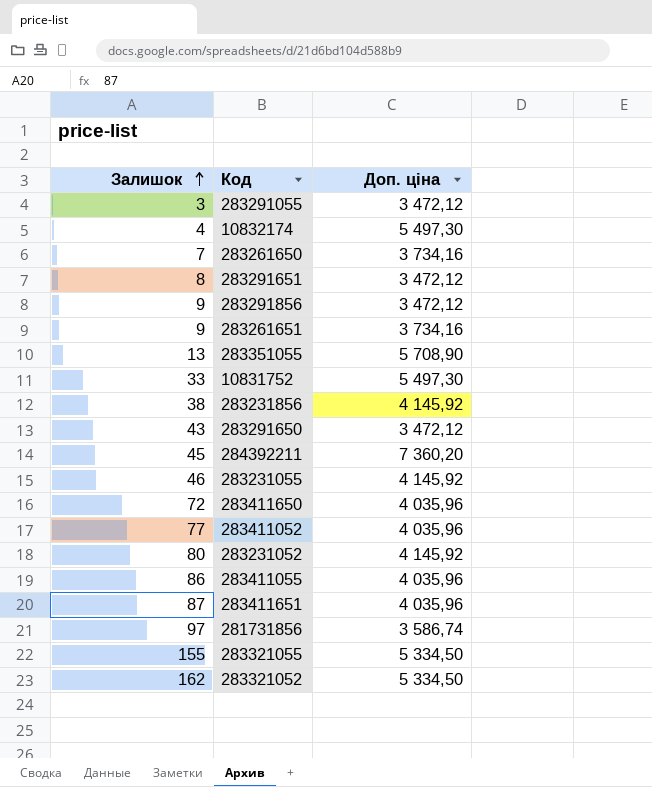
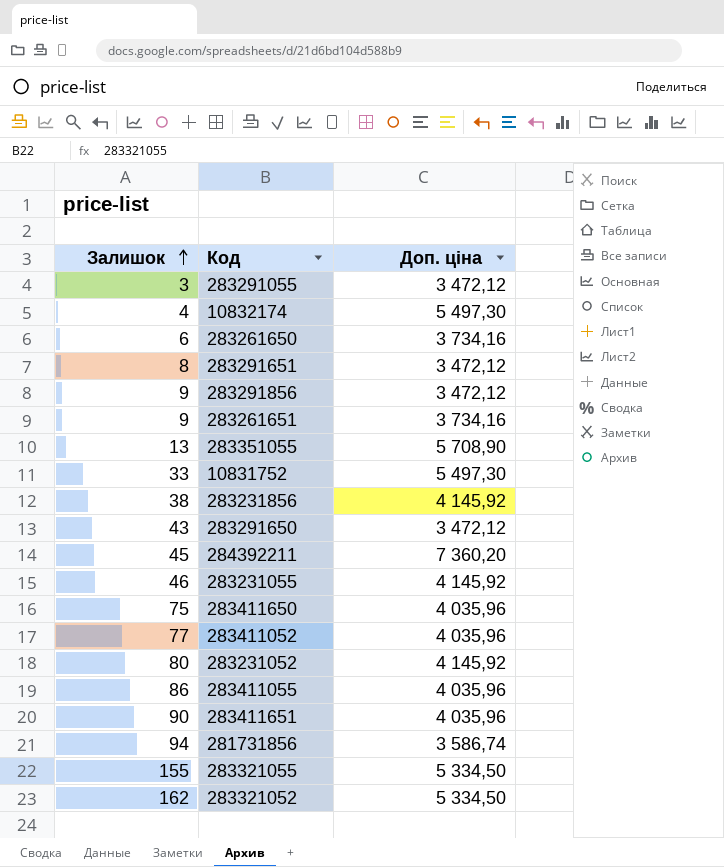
283261650 | Залишок: 7 -> 6
283411650 | Залишок: 72 -> 75
283411651 | Залишок: 87 -> 90
281731856 | Залишок: 97 -> 94

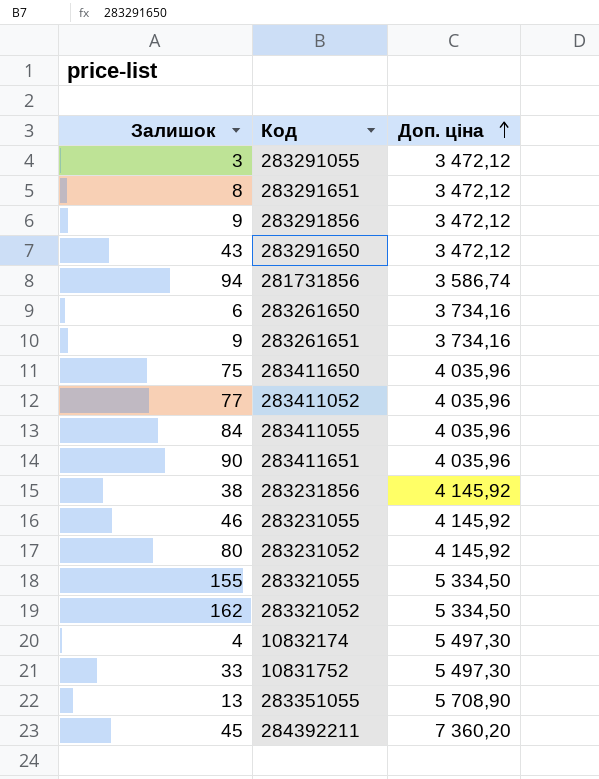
row order: Залишок ascending -> Доп. ціна ascending
283411055 | Залишок: 86 -> 84

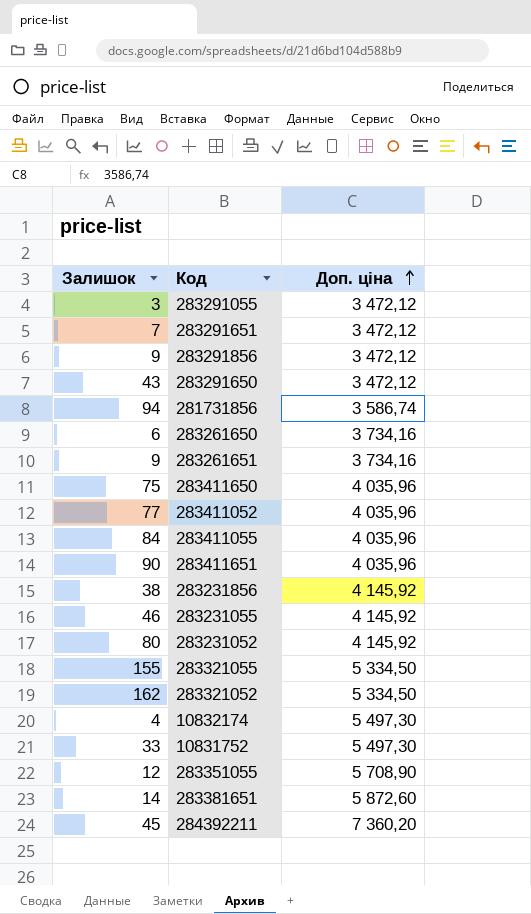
283291651 | Залишок: 8 -> 7
283351055 | Залишок: 13 -> 12
row 283381651: none -> 14 | 5 872,60

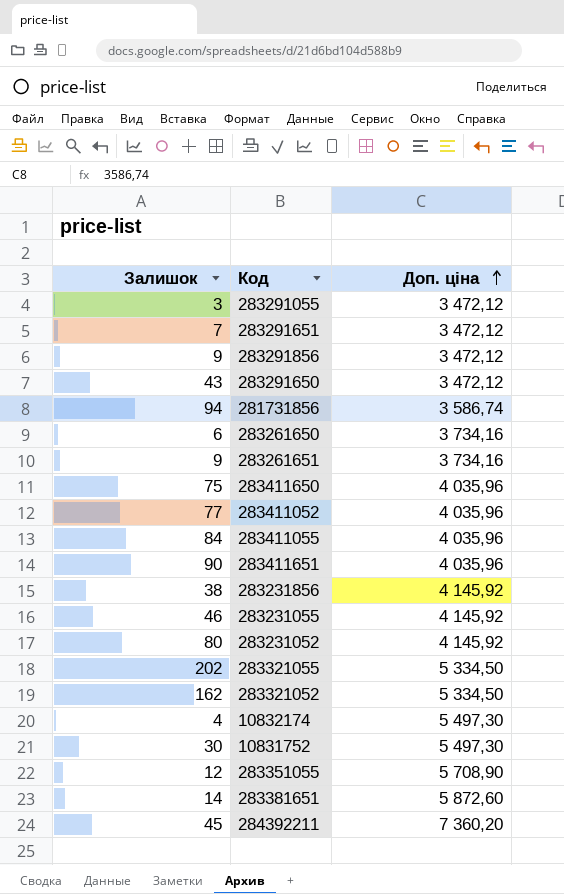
283321055 | Залишок: 155 -> 202
10831752 | Залишок: 33 -> 30

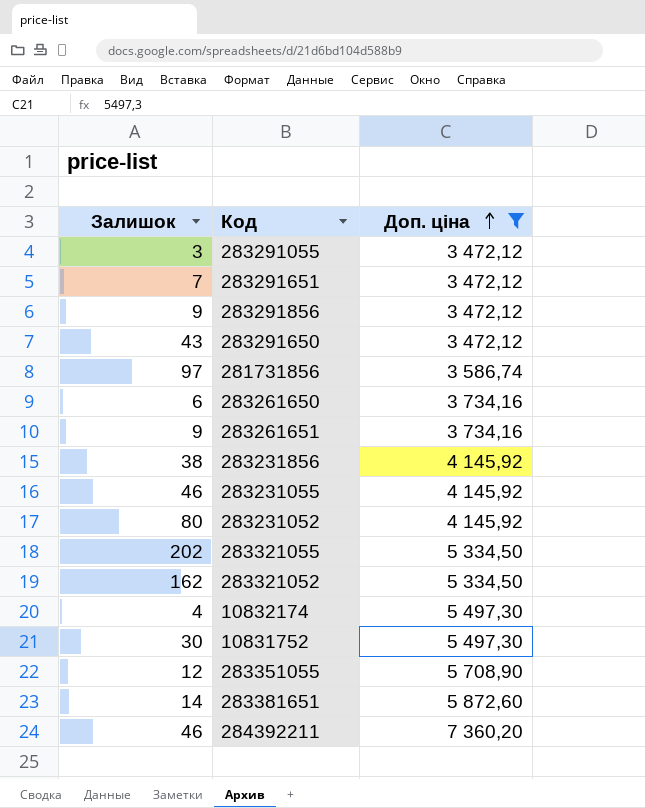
filter: none -> Доп. ціна != 4 035,96
281731856 | Залишок: 94 -> 97
284392211 | Залишок: 45 -> 46

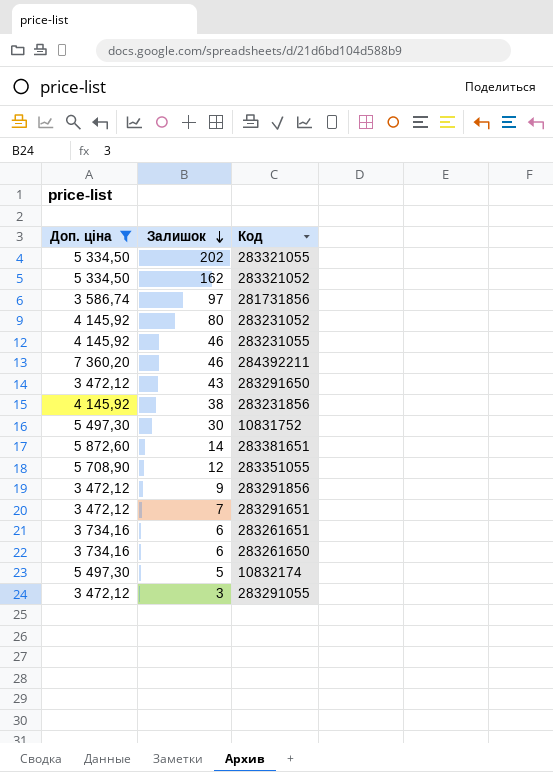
row order: Доп. ціна ascending -> Залишок descending
column Доп. ціна | position: 3 -> 1
283261651 | Залишок: 9 -> 6
10832174 | Залишок: 4 -> 5

